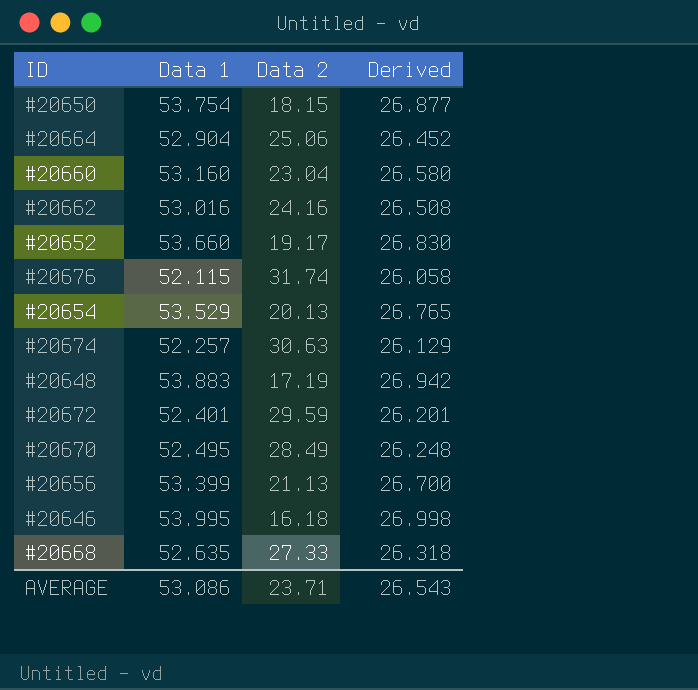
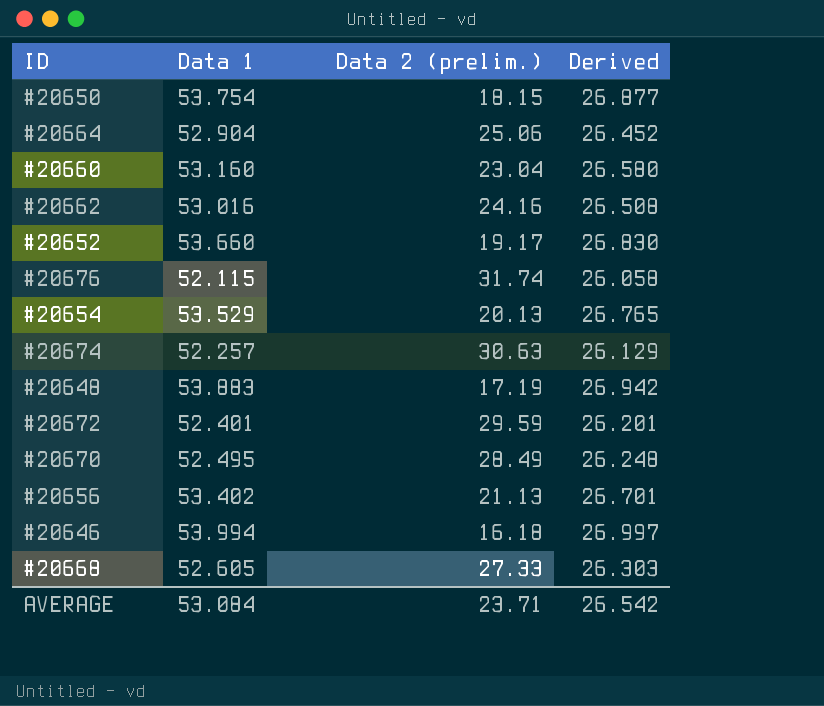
column name: Data 2 -> Data 2 (prelim.)
#20656 | Data 1: 53.399 -> 53.402
#20656 | Derived: 26.700 -> 26.701
#20646 | Data 1: 53.995 -> 53.994
#20646 | Derived: 26.998 -> 26.997
#20668 | Data 1: 52.635 -> 52.605
#20668 | Derived: 26.318 -> 26.303
AVERAGE | Data 1: 53.086 -> 53.084
AVERAGE | Derived: 26.543 -> 26.542

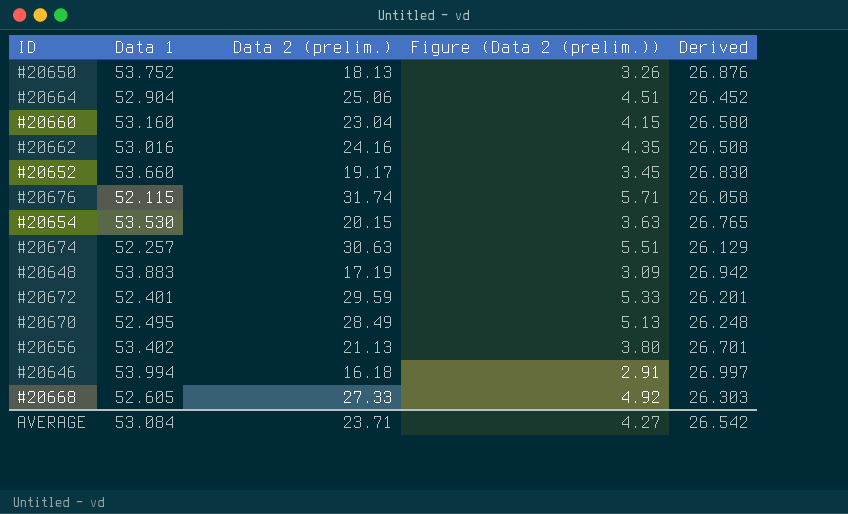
column Figure (Data 2 (prelim.)) | formula: none -> [Data 2 (prelim.)] * 0.18
#20650 | Data 1: 53.754 -> 53.752
#20650 | Data 2 (prelim.): 18.15 -> 18.13
#20650 | Derived: 26.877 -> 26.876
#20654 | Data 1: 53.529 -> 53.530
#20654 | Data 2 (prelim.): 20.13 -> 20.15

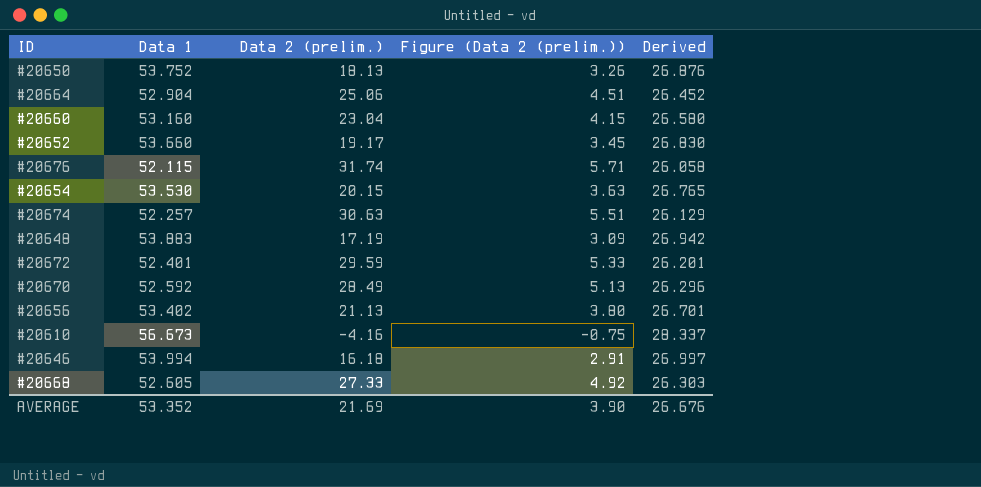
row #20662: 53.016 | 24.16 | 4.35 | 26.508 -> none
#20670 | Data 1: 52.495 -> 52.592
#20670 | Derived: 26.248 -> 26.296
row #20610: none -> 56.673 | -4.16 | -0.75 | 28.337
AVERAGE | Data 1: 53.084 -> 53.352
AVERAGE | Data 2 (prelim.): 23.71 -> 21.69
AVERAGE | Figure (Data 2 (prelim.)): 4.27 -> 3.90
AVERAGE | Derived: 26.542 -> 26.676

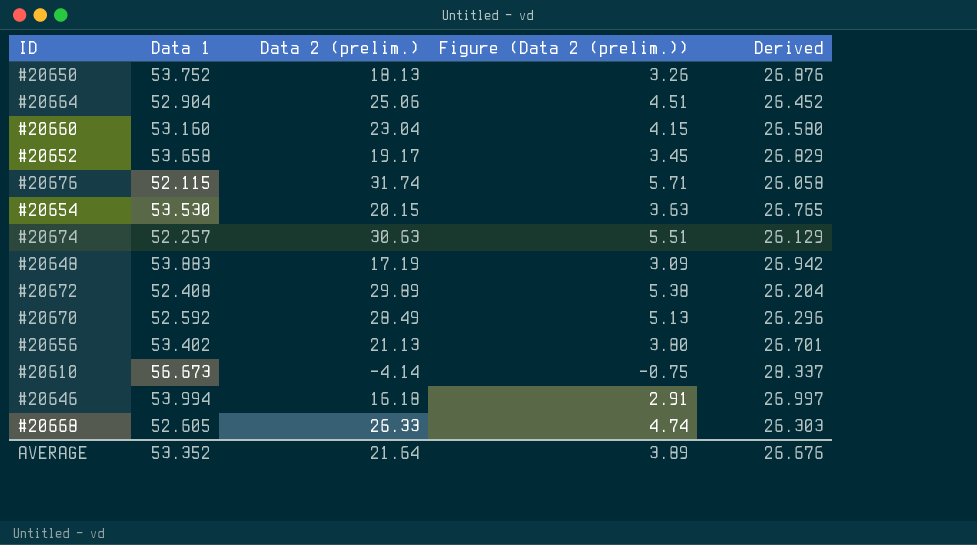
#20652 | Data 1: 53.660 -> 53.658
#20652 | Derived: 26.830 -> 26.829
#20672 | Data 1: 52.401 -> 52.408
#20672 | Data 2 (prelim.): 29.59 -> 29.89
#20672 | Figure (Data 2 (prelim.)): 5.33 -> 5.38
#20672 | Derived: 26.201 -> 26.204
#20610 | Data 2 (prelim.): -4.16 -> -4.14
#20668 | Data 2 (prelim.): 27.33 -> 26.33
#20668 | Figure (Data 2 (prelim.)): 4.92 -> 4.74
AVERAGE | Data 2 (prelim.): 21.69 -> 21.64
AVERAGE | Figure (Data 2 (prelim.)): 3.90 -> 3.89

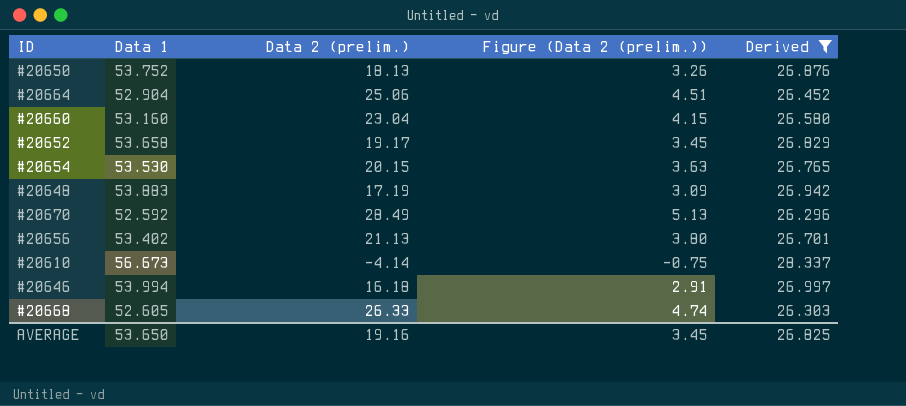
filter: none -> Derived >= 26.296
AVERAGE | Data 1: 53.352 -> 53.650
AVERAGE | Data 2 (prelim.): 21.64 -> 19.16
AVERAGE | Figure (Data 2 (prelim.)): 3.89 -> 3.45
AVERAGE | Derived: 26.676 -> 26.825

